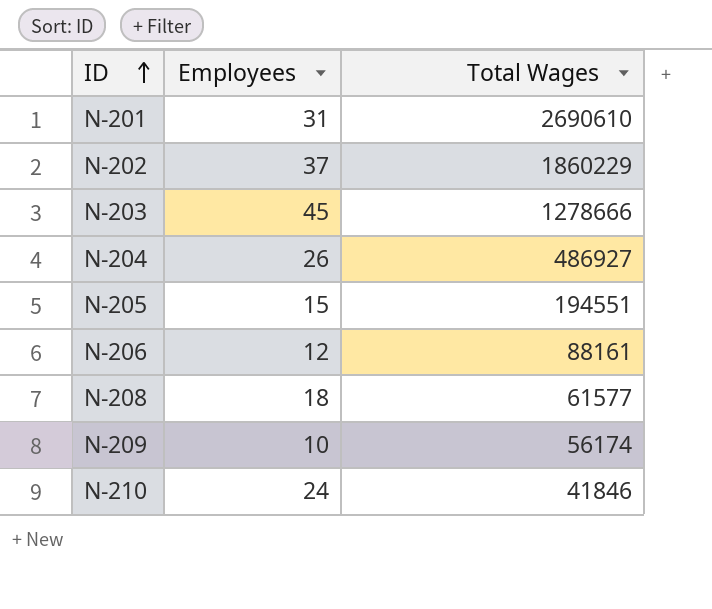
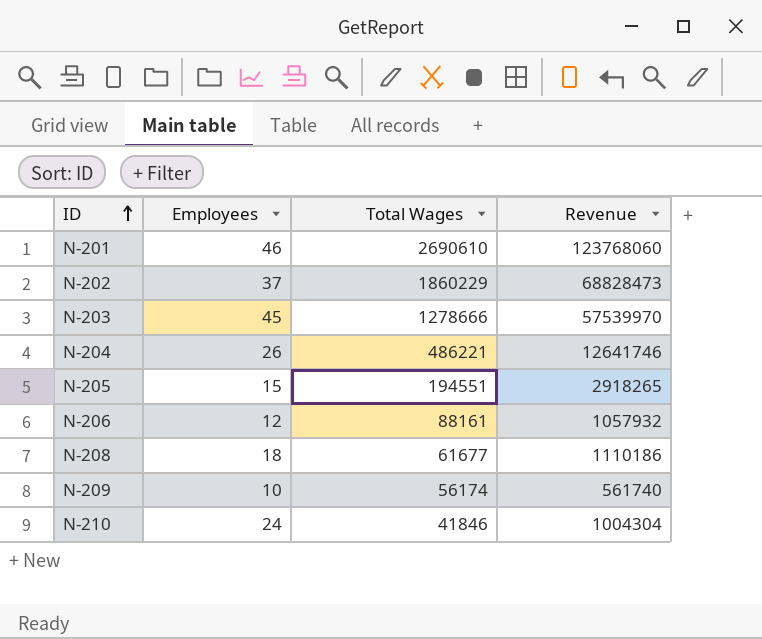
column Revenue | formula: none -> [Employees] * [Total Wages]
N-201 | Employees: 31 -> 46
N-204 | Total Wages: 486927 -> 486221
N-208 | Total Wages: 61577 -> 61677

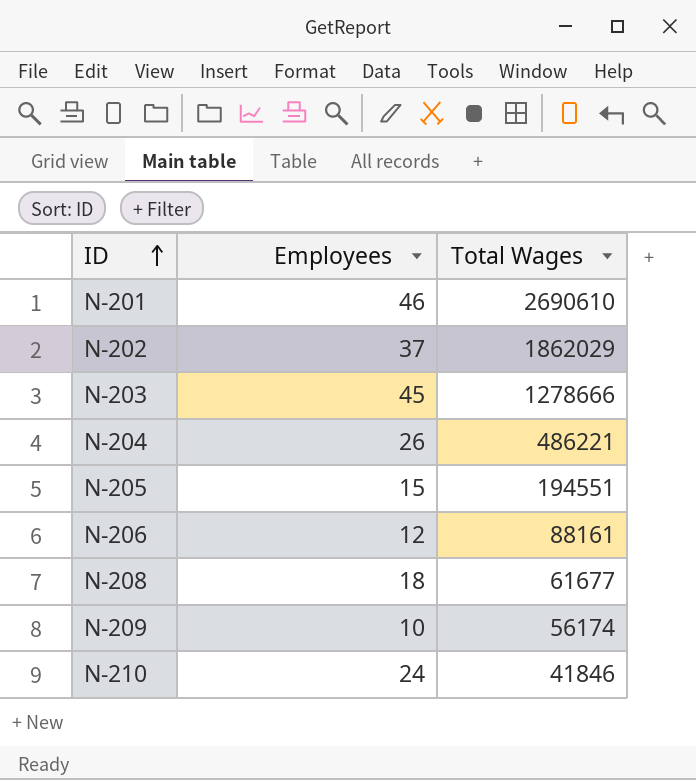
column Revenue | formula: [Employees] * [Total Wages] -> none
N-202 | Total Wages: 1860229 -> 1862029

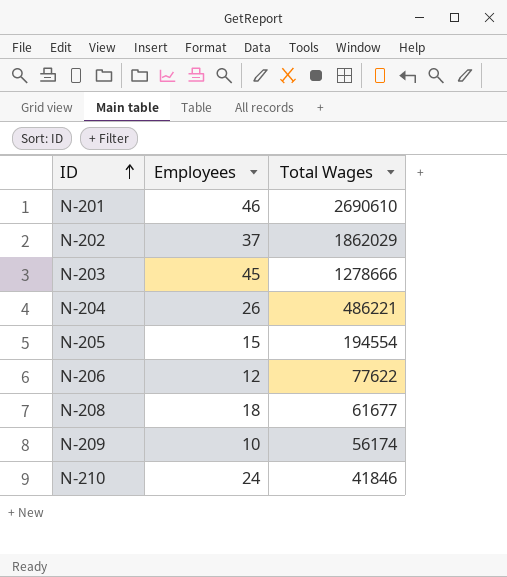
N-205 | Total Wages: 194551 -> 194554
N-206 | Total Wages: 88161 -> 77622

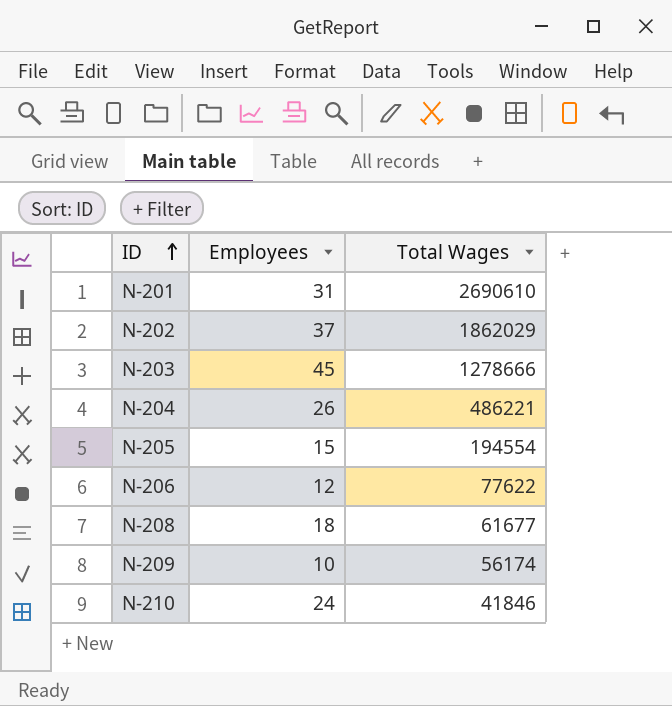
N-201 | Employees: 46 -> 31

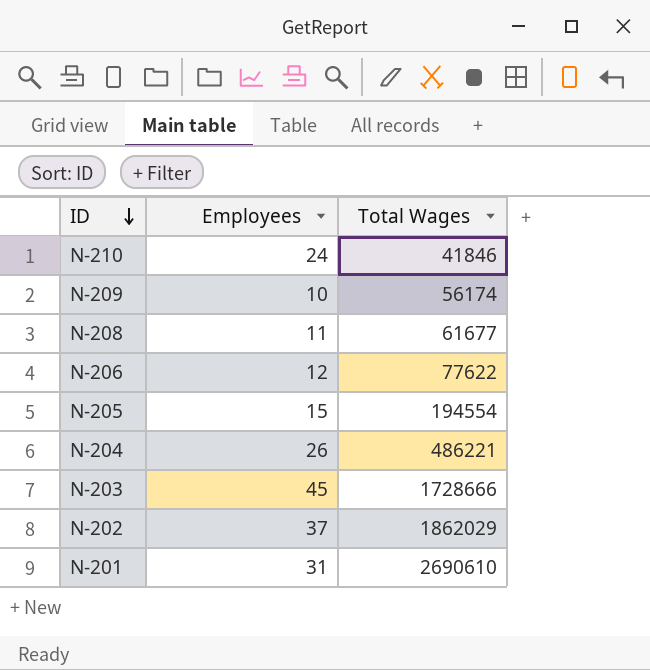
row order: ID ascending -> ID descending
N-208 | Employees: 18 -> 11
N-203 | Total Wages: 1278666 -> 1728666

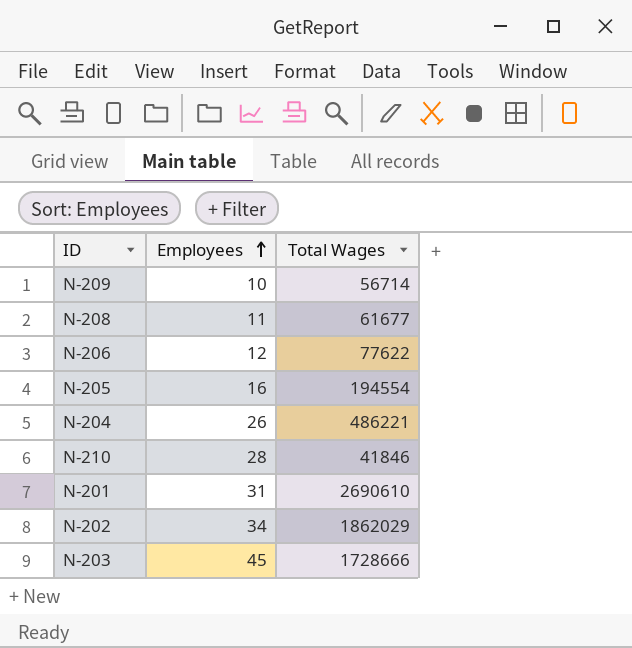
row order: ID descending -> Employees ascending
N-209 | Total Wages: 56174 -> 56714
N-205 | Employees: 15 -> 16
N-210 | Employees: 24 -> 28
N-202 | Employees: 37 -> 34

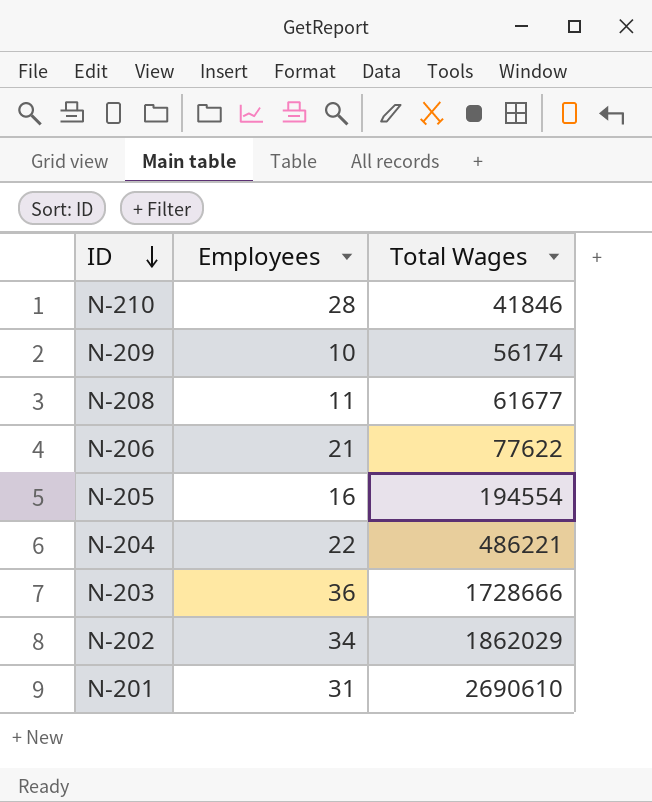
row order: Employees ascending -> ID descending
N-209 | Total Wages: 56714 -> 56174
N-206 | Employees: 12 -> 21
N-204 | Employees: 26 -> 22
N-203 | Employees: 45 -> 36

